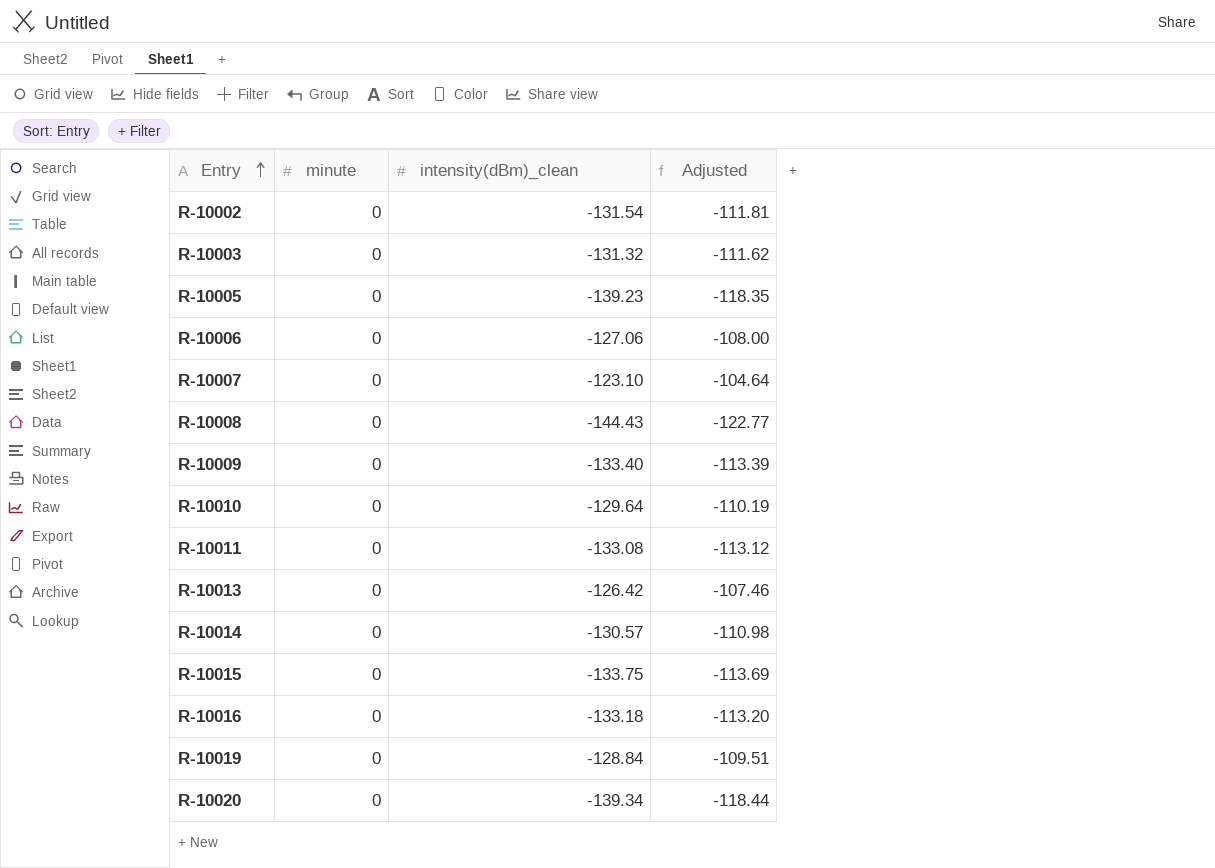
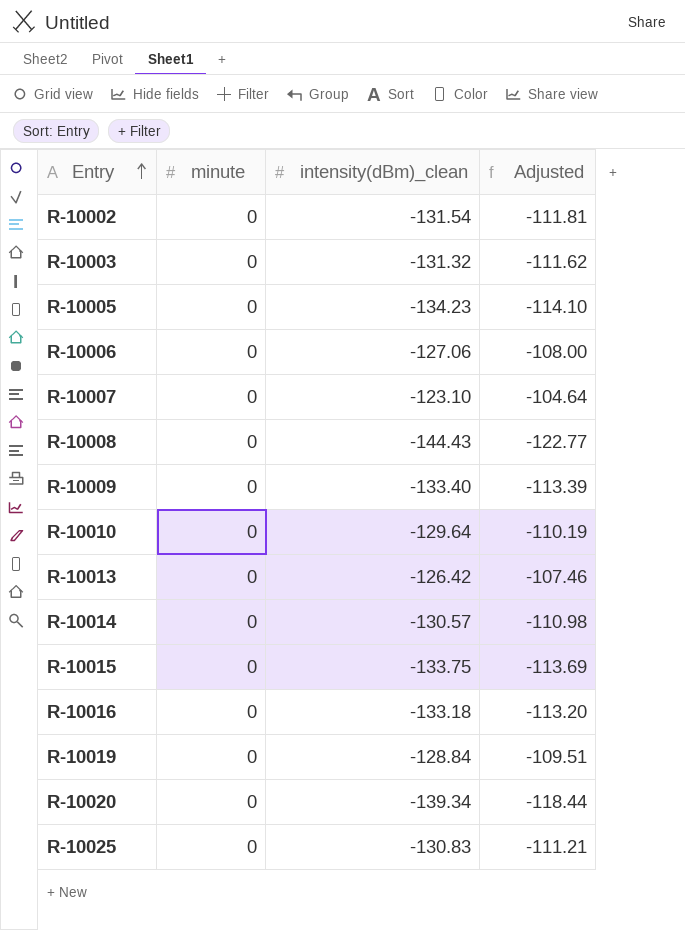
row R-10011: 0 | -133.08 | -113.12 -> none
R-10005 | intensity(dBm)_clean: -139.23 -> -134.23
R-10005 | Adjusted: -118.35 -> -114.10
row R-10025: none -> 0 | -130.83 | -111.21

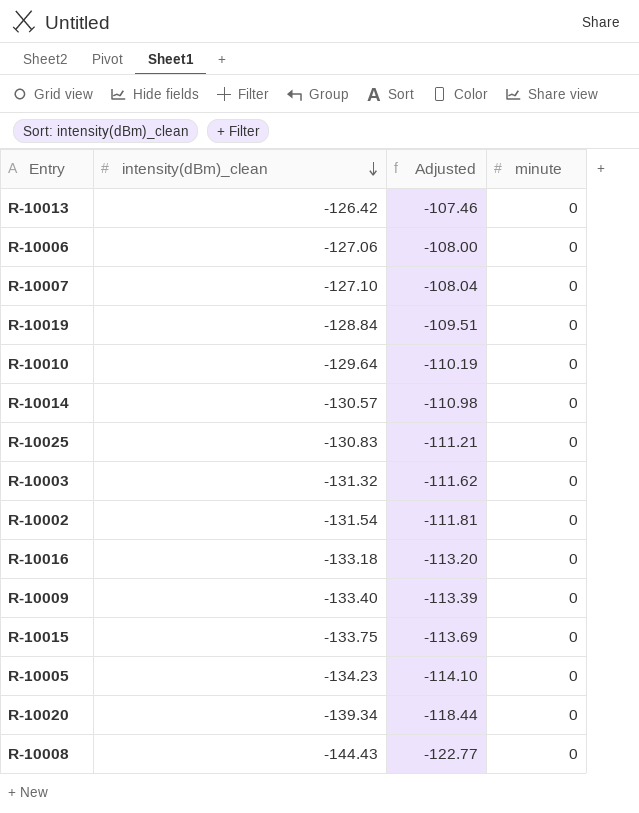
row order: Entry ascending -> intensity(dBm)_clean descending
column minute | position: 2 -> 4
R-10007 | intensity(dBm)_clean: -123.10 -> -127.10
R-10007 | Adjusted: -104.64 -> -108.04

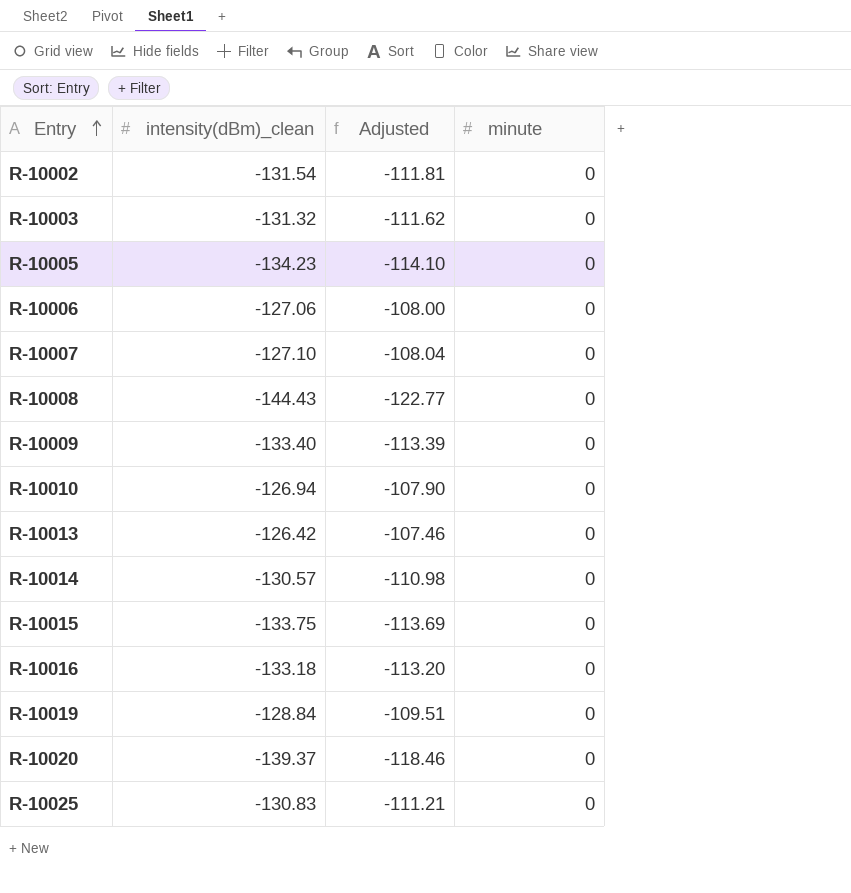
row order: intensity(dBm)_clean descending -> Entry ascending
R-10010 | intensity(dBm)_clean: -129.64 -> -126.94
R-10010 | Adjusted: -110.19 -> -107.90
R-10020 | intensity(dBm)_clean: -139.34 -> -139.37
R-10020 | Adjusted: -118.44 -> -118.46

